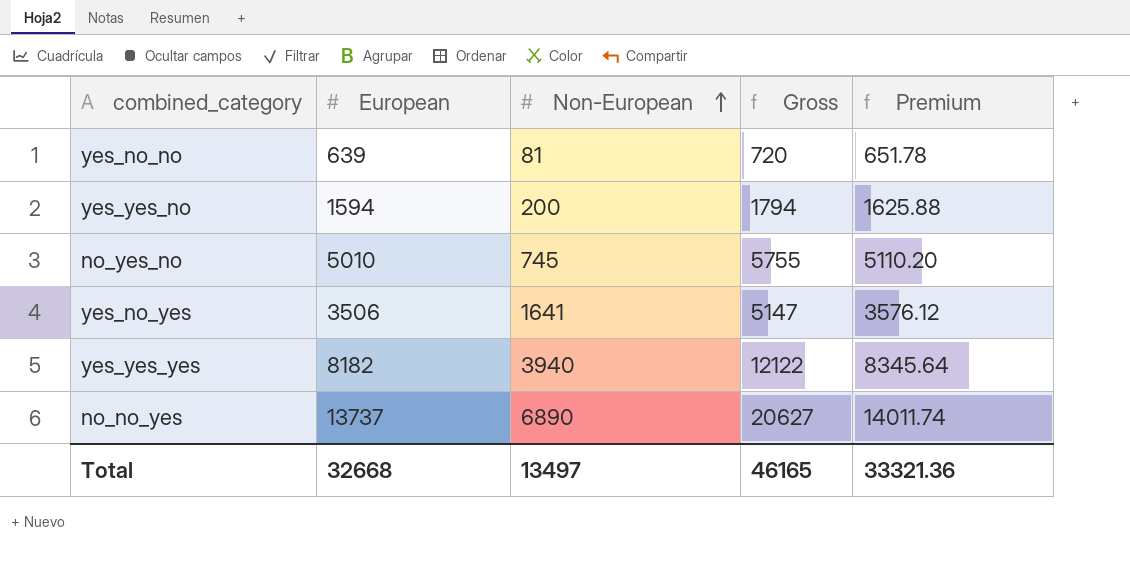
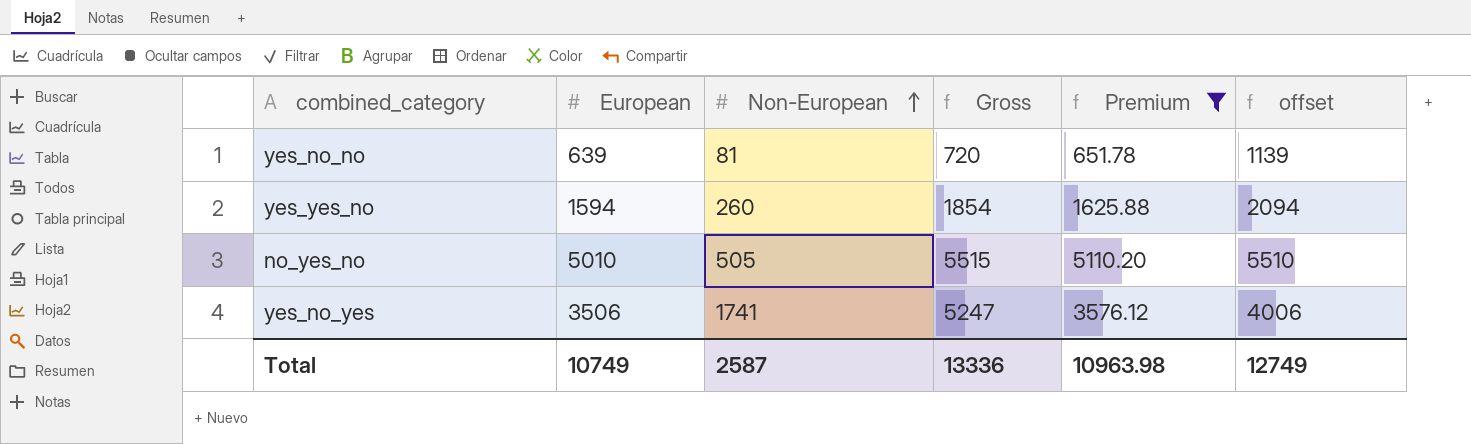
filter: none -> Premium <= 5110.20
column offset | formula: none -> [European] + 500
yes_yes_no | Non-European: 200 -> 260
yes_yes_no | Gross: 1794 -> 1854
no_yes_no | Non-European: 745 -> 505
no_yes_no | Gross: 5755 -> 5515
yes_no_yes | Non-European: 1641 -> 1741
yes_no_yes | Gross: 5147 -> 5247
Total | European: 32668 -> 10749
Total | Non-European: 13497 -> 2587
Total | Gross: 46165 -> 13336
Total | Premium: 33321.36 -> 10963.98

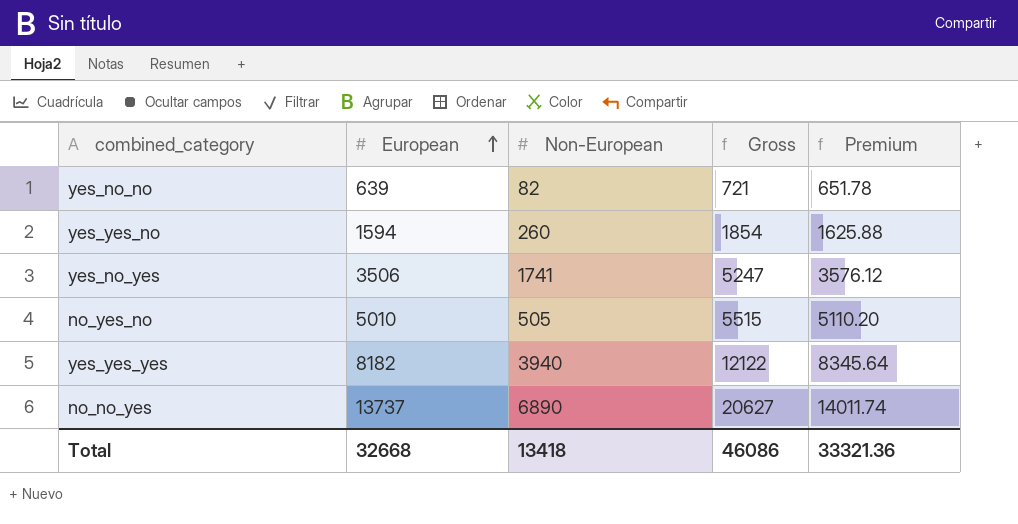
filter: Premium <= 5110.20 -> none
row order: Non-European ascending -> European ascending
column offset | formula: [European] + 500 -> none
yes_no_no | Non-European: 81 -> 82
yes_no_no | Gross: 720 -> 721
Total | European: 10749 -> 32668
Total | Non-European: 2587 -> 13418
Total | Gross: 13336 -> 46086
Total | Premium: 10963.98 -> 33321.36

